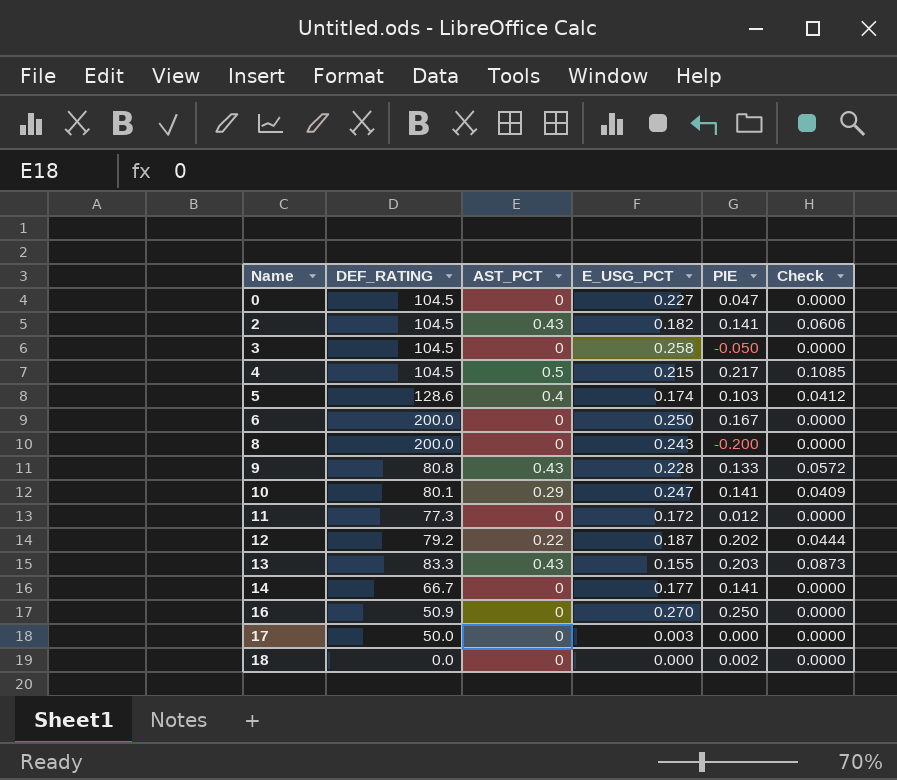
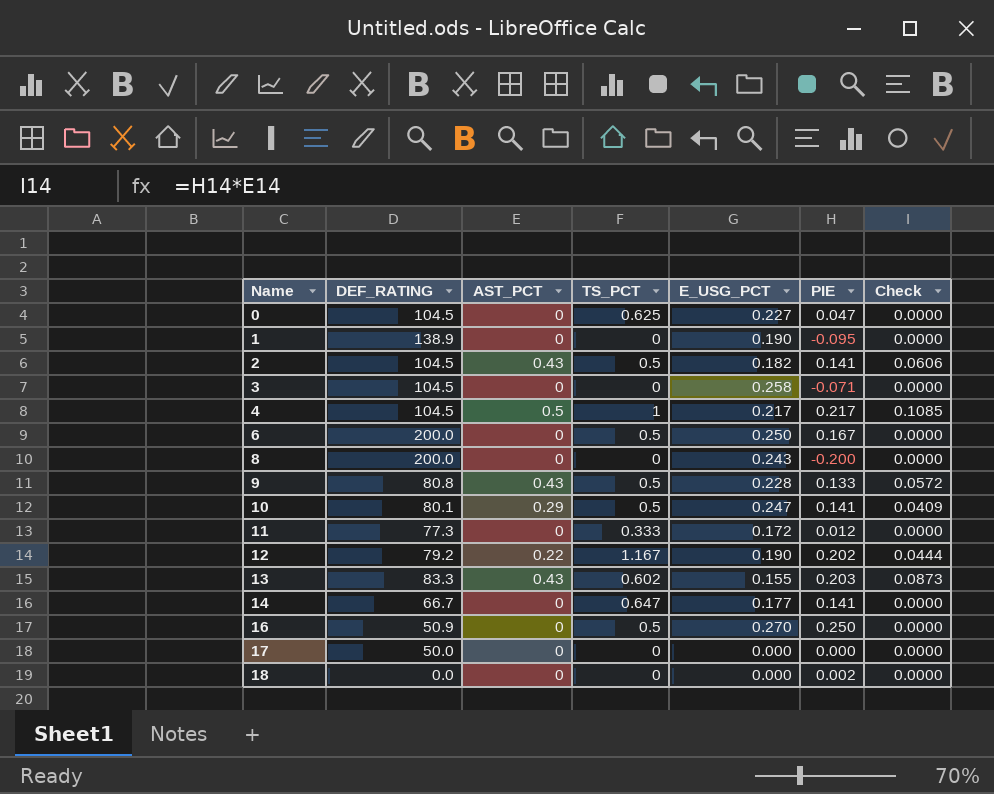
column TS_PCT | position: none -> 4
row 5: 128.6 | 0.4 | 0.174 | 0.103 | 0.0412 -> none
row 1: none -> 138.9 | 0 | 0 | 0.190 | -0.095 | 0.0000
3 | PIE: -0.050 -> -0.071
4 | E_USG_PCT: 0.215 -> 0.217
12 | E_USG_PCT: 0.187 -> 0.190
17 | E_USG_PCT: 0.003 -> 0.000

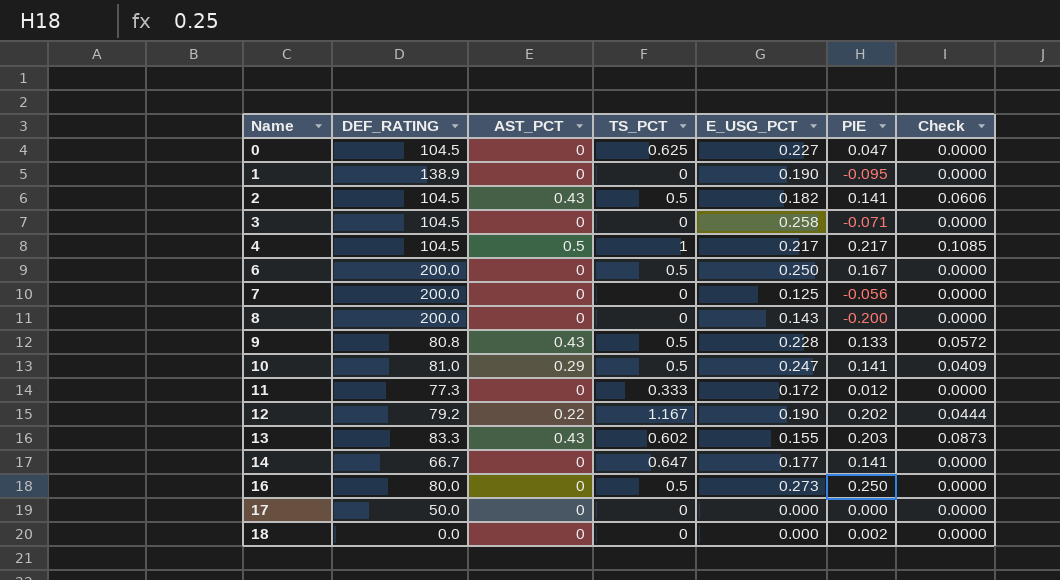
row 7: none -> 200.0 | 0 | 0 | 0.125 | -0.056 | 0.0000
8 | E_USG_PCT: 0.243 -> 0.143
10 | DEF_RATING: 80.1 -> 81.0
16 | DEF_RATING: 50.9 -> 80.0
16 | E_USG_PCT: 0.270 -> 0.273

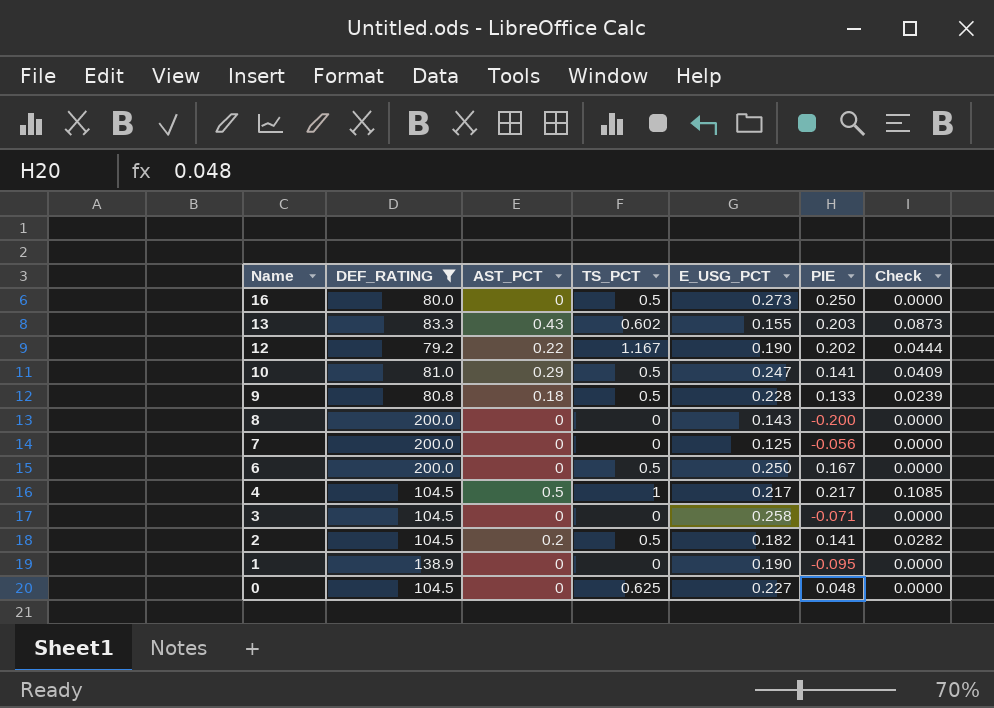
filter: none -> DEF_RATING >= 79.2
row order: Name ascending -> Name descending
9 | AST_PCT: 0.43 -> 0.18
9 | Check: 0.0572 -> 0.0239
2 | AST_PCT: 0.43 -> 0.2
2 | Check: 0.0606 -> 0.0282
0 | PIE: 0.047 -> 0.048

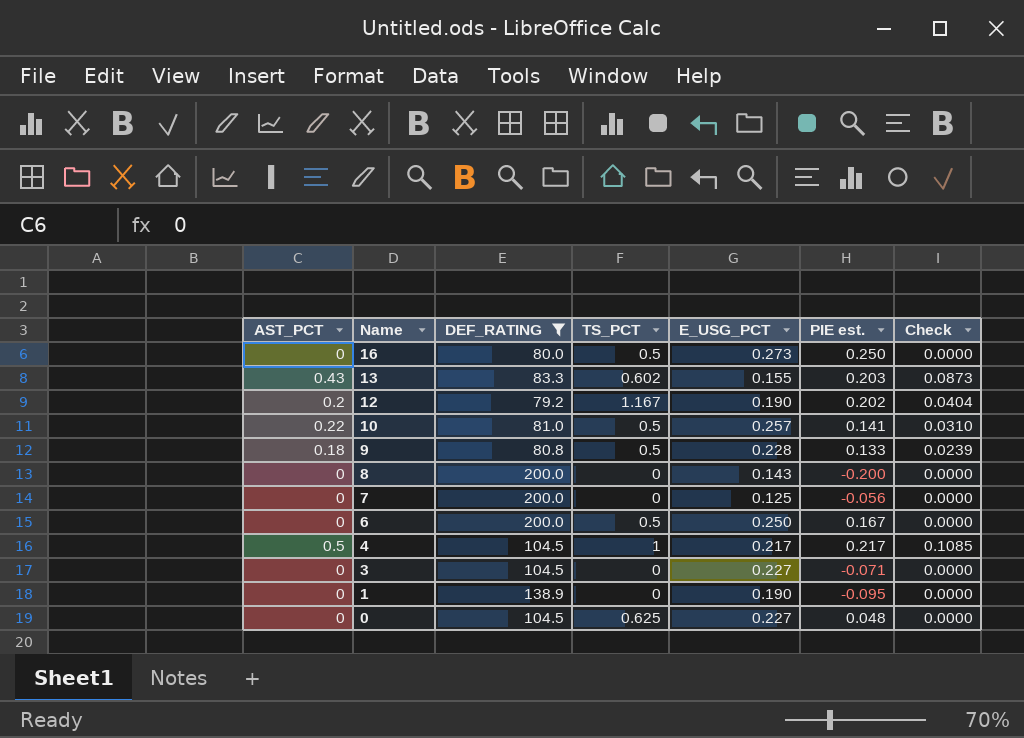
column AST_PCT | position: 3 -> 1
column name: PIE -> PIE est.
row 2: 104.5 | 0.2 | 0.5 | 0.182 | 0.141 | 0.0282 -> none
12 | AST_PCT: 0.22 -> 0.2
12 | Check: 0.0444 -> 0.0404
10 | AST_PCT: 0.29 -> 0.22
10 | E_USG_PCT: 0.247 -> 0.257
10 | Check: 0.0409 -> 0.0310
3 | E_USG_PCT: 0.258 -> 0.227

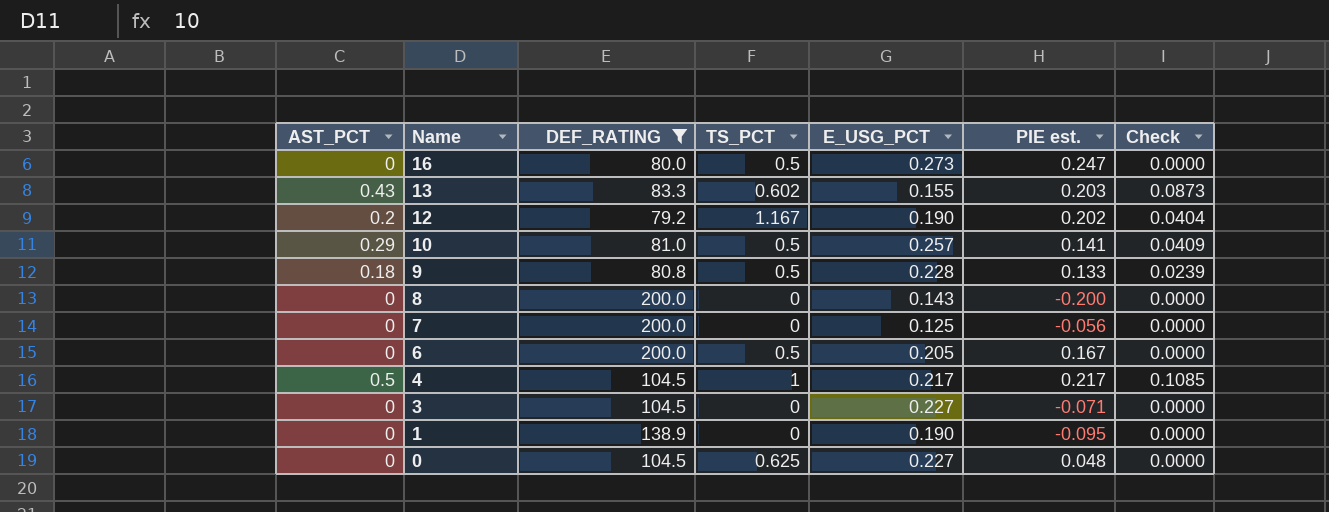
16 | PIE est.: 0.250 -> 0.247
10 | AST_PCT: 0.22 -> 0.29
10 | Check: 0.0310 -> 0.0409
6 | E_USG_PCT: 0.250 -> 0.205

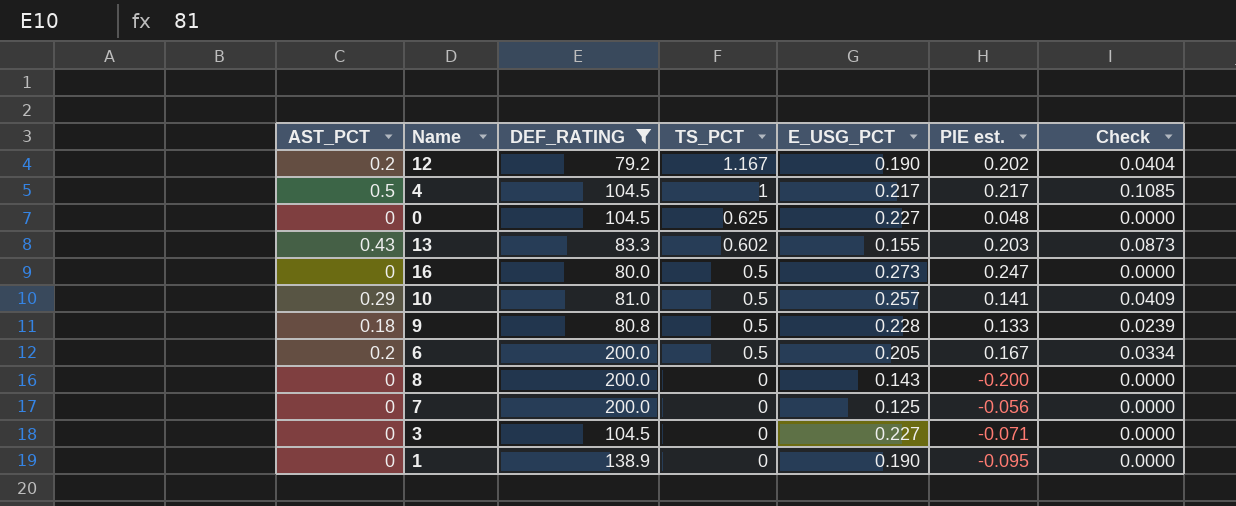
row order: Name descending -> TS_PCT descending
6 | AST_PCT: 0 -> 0.2
6 | Check: 0.0000 -> 0.0334

